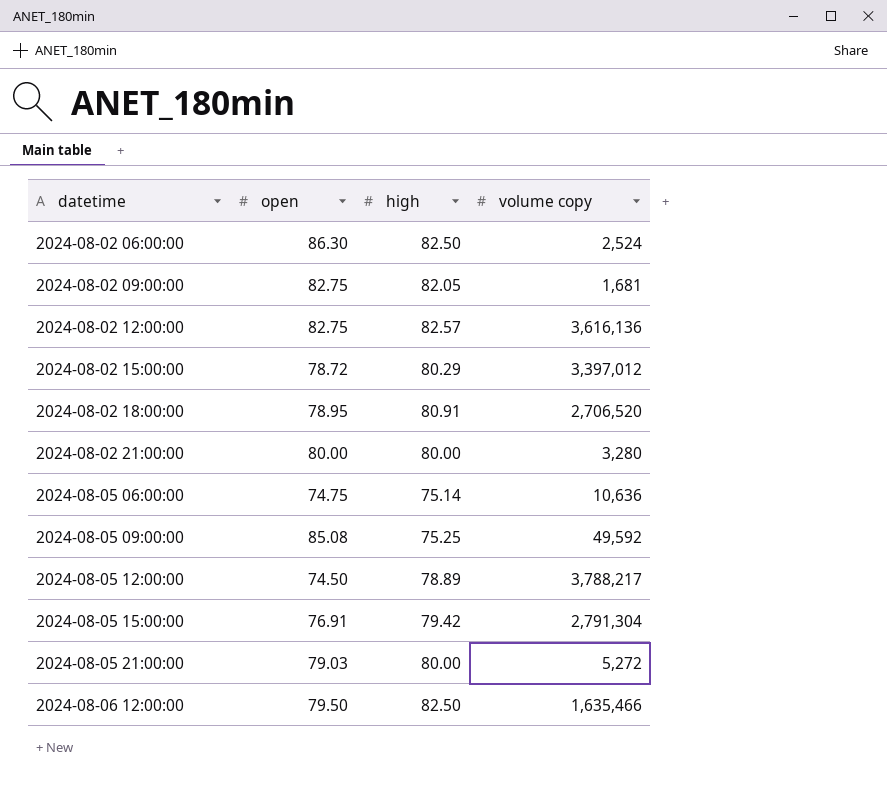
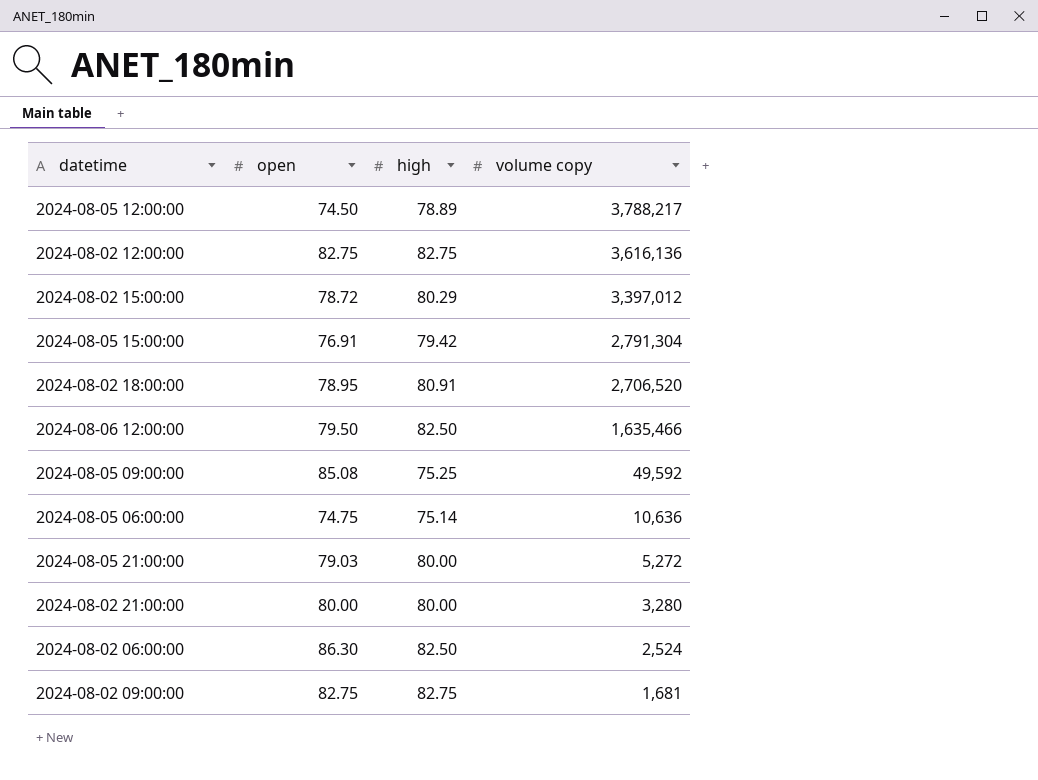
row order: datetime ascending -> volume copy descending
2024-08-02 12:00:00 | high: 82.57 -> 82.75
2024-08-02 09:00:00 | high: 82.05 -> 82.75

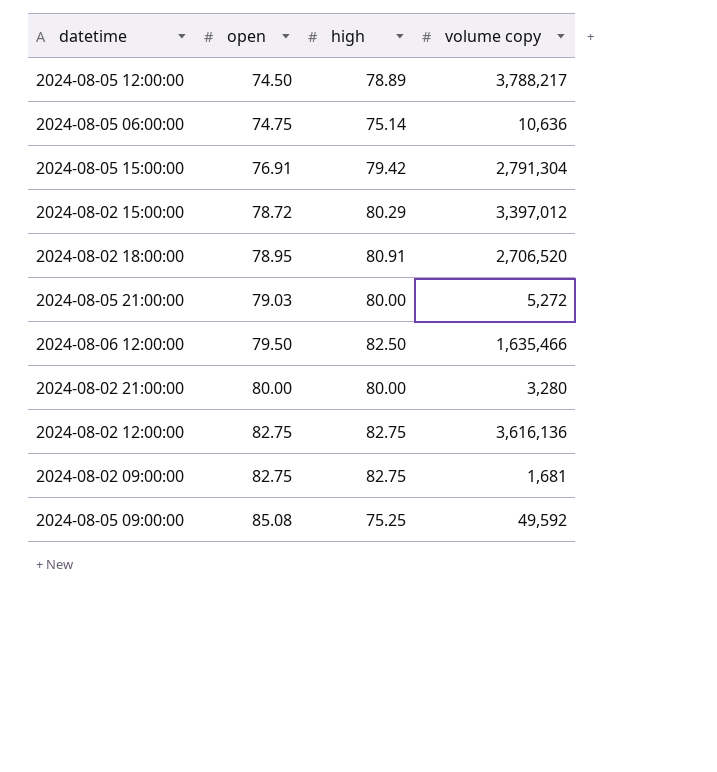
row order: volume copy descending -> open ascending
row 2024-08-02 06:00:00: 86.30 | 82.50 | 2,524 -> none

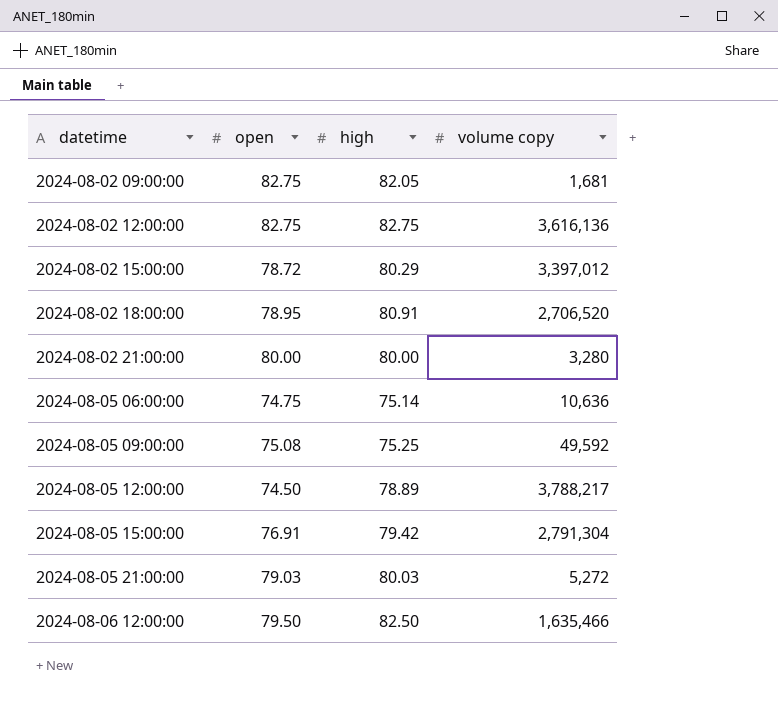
row order: open ascending -> datetime ascending
2024-08-02 09:00:00 | high: 82.75 -> 82.05
2024-08-05 09:00:00 | open: 85.08 -> 75.08
2024-08-05 21:00:00 | high: 80.00 -> 80.03

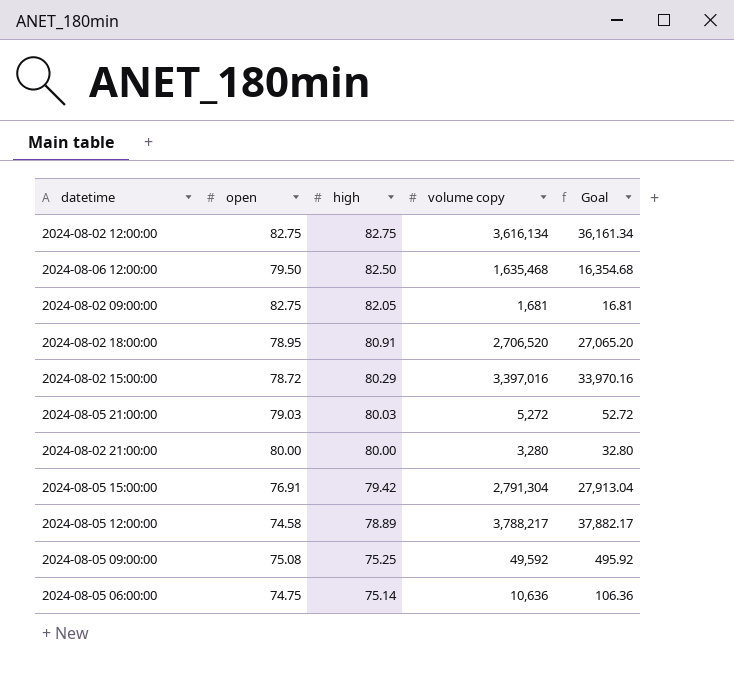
row order: datetime ascending -> high descending
column Goal | formula: none -> [volume copy] * 0.01
2024-08-02 12:00:00 | volume copy: 3,616,136 -> 3,616,134
2024-08-06 12:00:00 | volume copy: 1,635,466 -> 1,635,468
2024-08-02 15:00:00 | volume copy: 3,397,012 -> 3,397,016
2024-08-05 12:00:00 | open: 74.50 -> 74.58

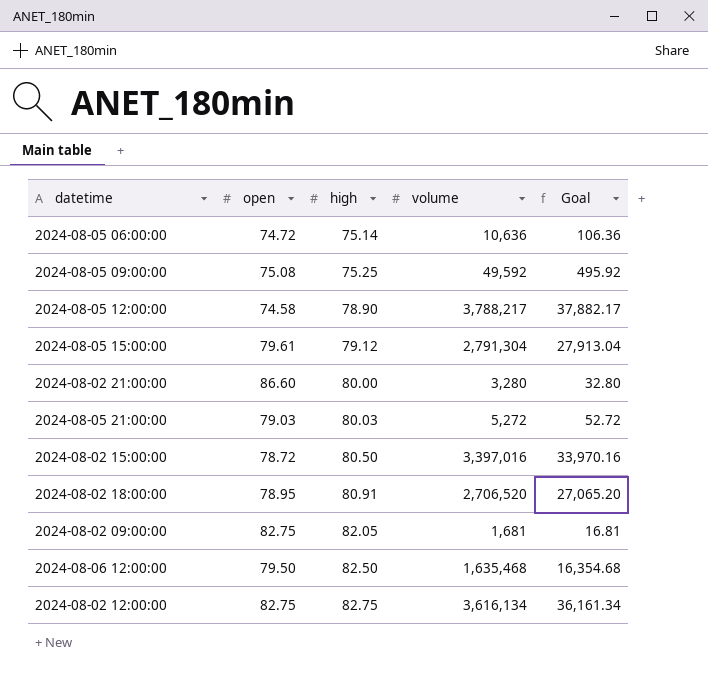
row order: high descending -> high ascending
column name: volume copy -> volume
2024-08-05 06:00:00 | open: 74.75 -> 74.72
2024-08-05 12:00:00 | high: 78.89 -> 78.90
2024-08-05 15:00:00 | open: 76.91 -> 79.61
2024-08-05 15:00:00 | high: 79.42 -> 79.12
2024-08-02 21:00:00 | open: 80.00 -> 86.60
2024-08-02 15:00:00 | high: 80.29 -> 80.50

